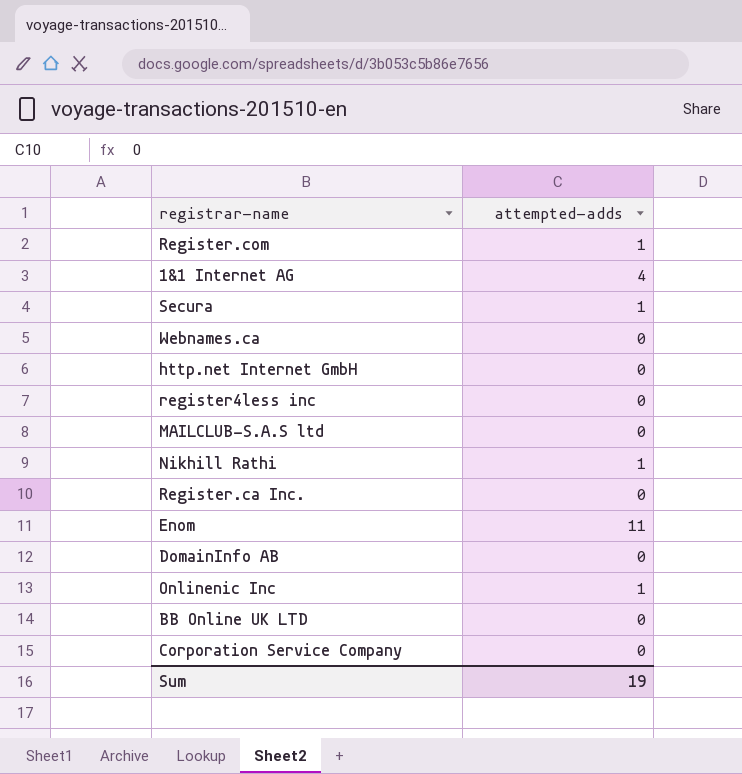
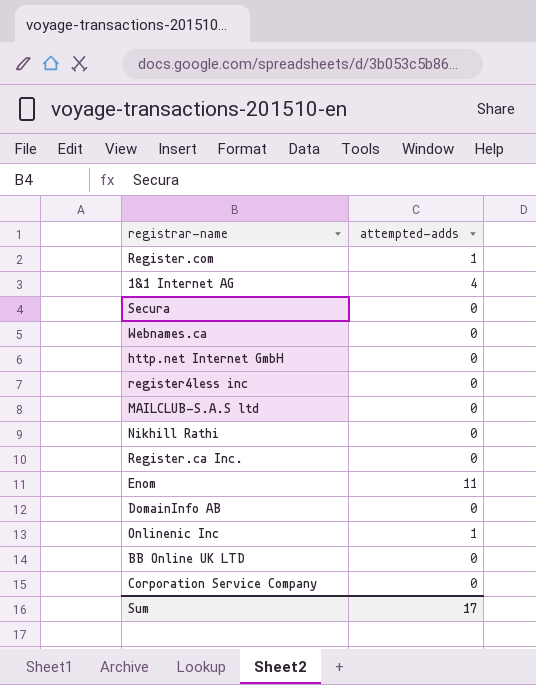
Secura | attempted-adds: 1 -> 0
Nikhill Rathi | attempted-adds: 1 -> 0
Sum | attempted-adds: 19 -> 17

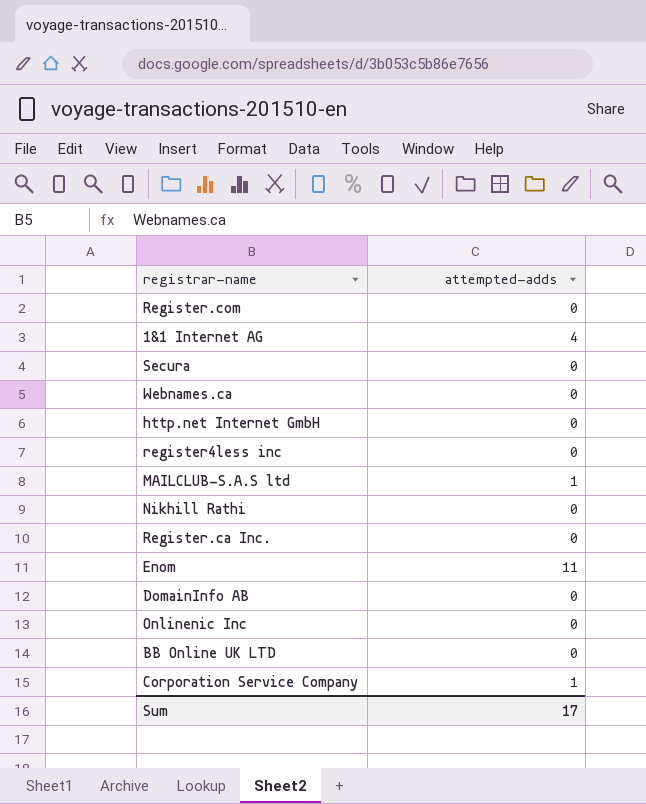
Register.com | attempted-adds: 1 -> 0
MAILCLUB-S.A.S ltd | attempted-adds: 0 -> 1
Onlinenic Inc | attempted-adds: 1 -> 0
Corporation Service Company | attempted-adds: 0 -> 1

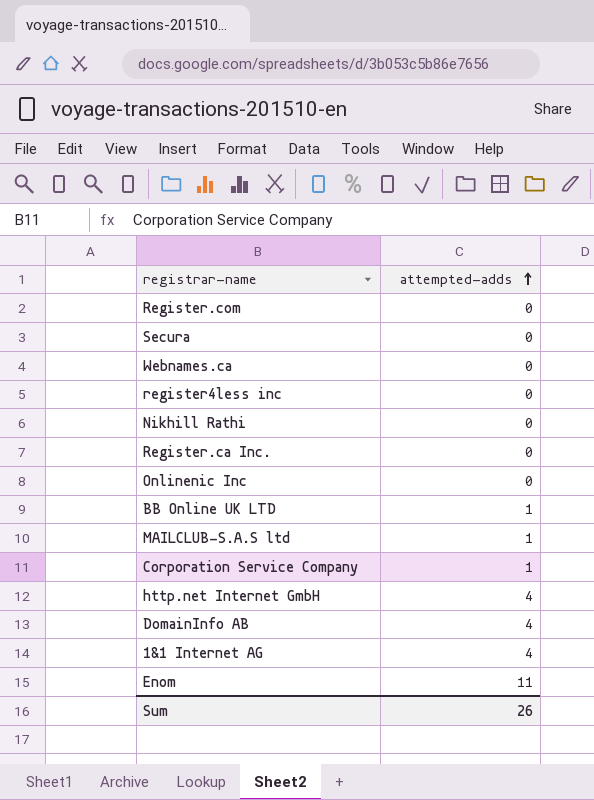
row order: none -> attempted-adds ascending
BB Online UK LTD | attempted-adds: 0 -> 1
http.net Internet GmbH | attempted-adds: 0 -> 4
DomainInfo AB | attempted-adds: 0 -> 4
Sum | attempted-adds: 17 -> 26

